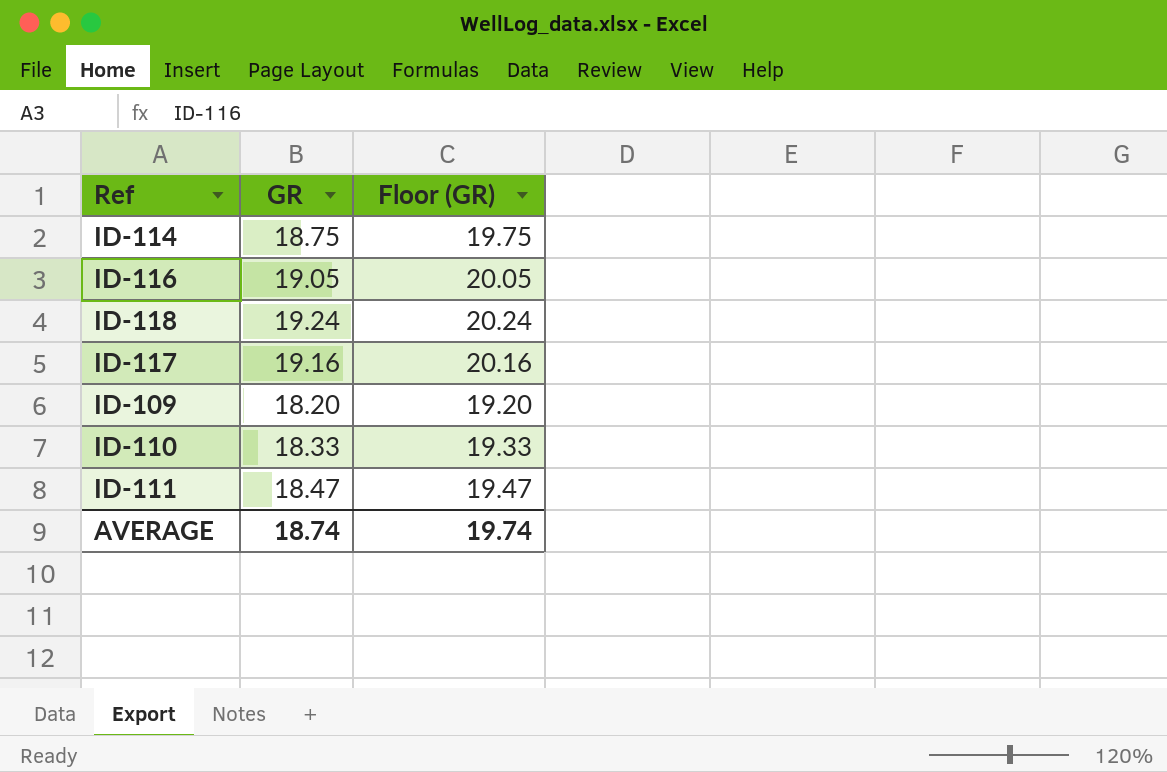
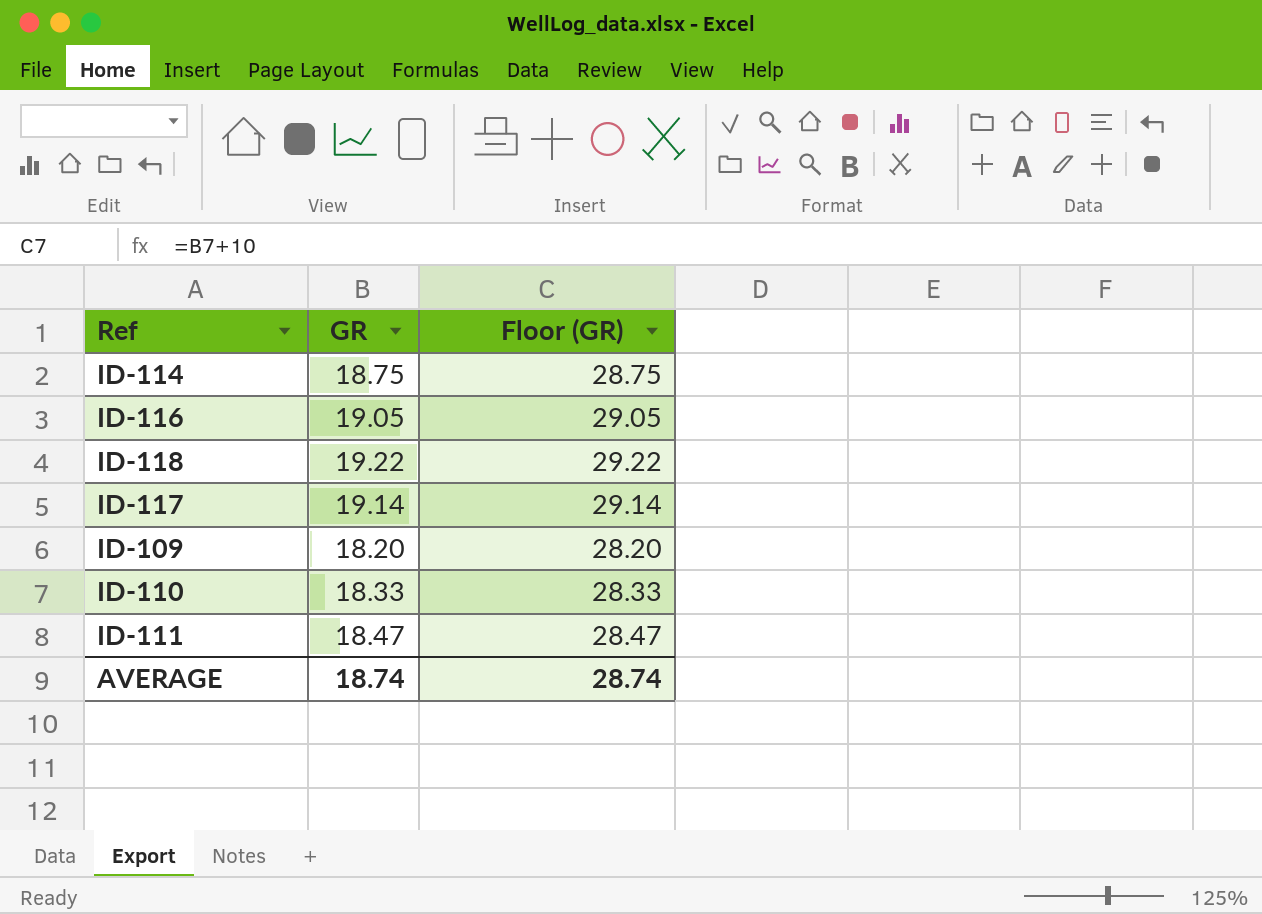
column Floor (GR) | formula: [GR] + 1 -> [GR] + 10
ID-118 | GR: 19.24 -> 19.22
ID-117 | GR: 19.16 -> 19.14
AVERAGE | Floor (GR): 19.74 -> 28.74

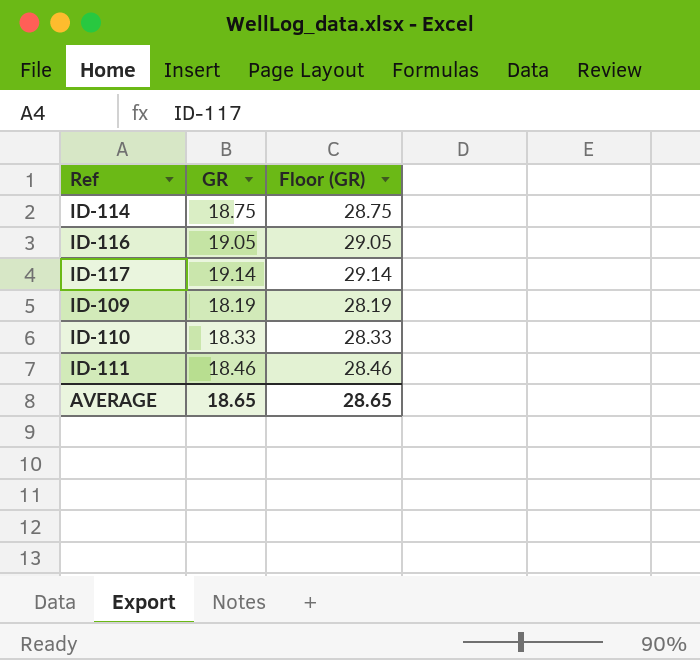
row ID-118: 19.22 | 29.22 -> none
ID-109 | GR: 18.20 -> 18.19
ID-109 | Floor (GR): 28.20 -> 28.19
ID-111 | GR: 18.47 -> 18.46
ID-111 | Floor (GR): 28.47 -> 28.46
AVERAGE | GR: 18.74 -> 18.65
AVERAGE | Floor (GR): 28.74 -> 28.65

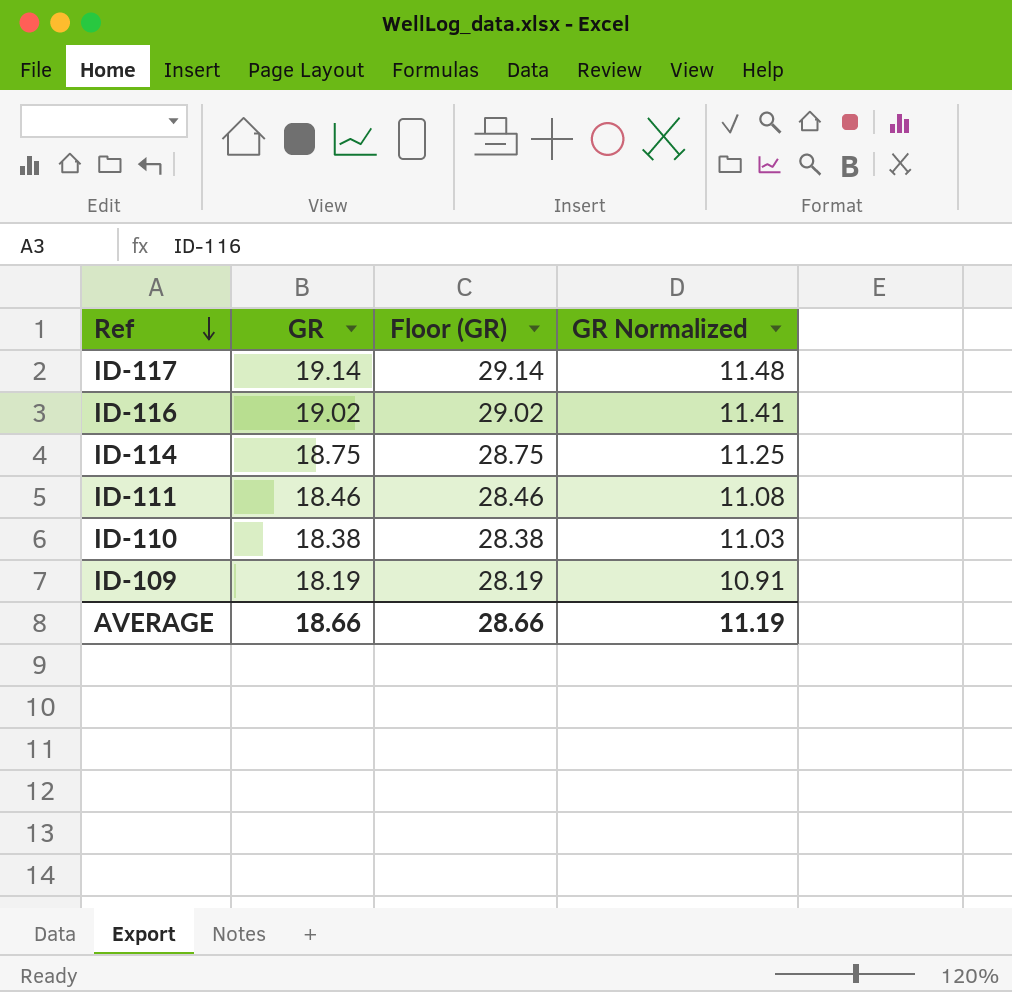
row order: none -> Ref descending
column GR Normalized | formula: none -> [GR] * 0.6
ID-116 | GR: 19.05 -> 19.02
ID-116 | Floor (GR): 29.05 -> 29.02
ID-110 | GR: 18.33 -> 18.38
ID-110 | Floor (GR): 28.33 -> 28.38
AVERAGE | GR: 18.65 -> 18.66
AVERAGE | Floor (GR): 28.65 -> 28.66

